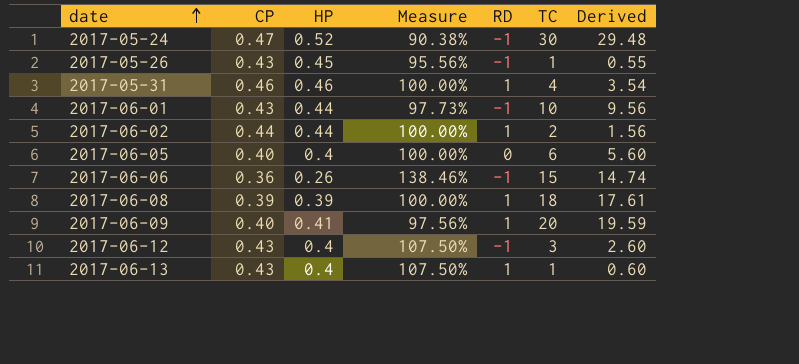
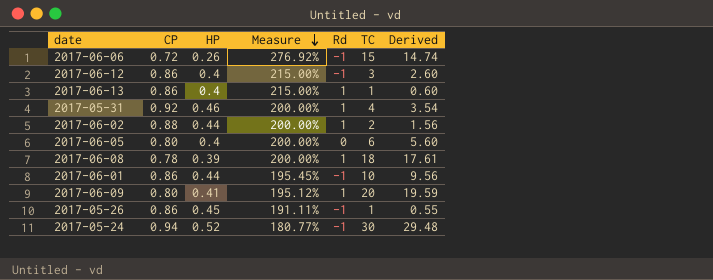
row order: date ascending -> Measure descending
column name: RD -> Rd
2017-06-06 | CP: 0.36 -> 0.72
2017-06-06 | Measure: 138.46% -> 276.92%
2017-06-12 | CP: 0.43 -> 0.86
2017-06-12 | Measure: 107.50% -> 215.00%
2017-06-13 | CP: 0.43 -> 0.86
2017-06-13 | Measure: 107.50% -> 215.00%
2017-05-31 | CP: 0.46 -> 0.92
2017-05-31 | Measure: 100.00% -> 200.00%
2017-06-02 | CP: 0.44 -> 0.88
2017-06-02 | Measure: 100.00% -> 200.00%
2017-06-05 | CP: 0.40 -> 0.80
2017-06-05 | Measure: 100.00% -> 200.00%
2017-06-08 | CP: 0.39 -> 0.78
2017-06-08 | Measure: 100.00% -> 200.00%
2017-06-01 | CP: 0.43 -> 0.86
2017-06-01 | Measure: 97.73% -> 195.45%
2017-06-09 | CP: 0.40 -> 0.80
2017-06-09 | Measure: 97.56% -> 195.12%
2017-05-26 | CP: 0.43 -> 0.86
2017-05-26 | Measure: 95.56% -> 191.11%
2017-05-24 | CP: 0.47 -> 0.94
2017-05-24 | Measure: 90.38% -> 180.77%

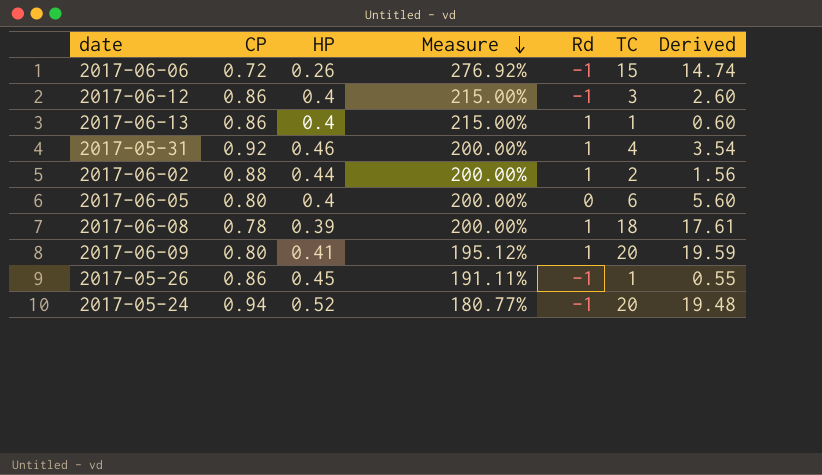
row 2017-06-01: 0.86 | 0.44 | 195.45% | -1 | 10 | 9.56 -> none
2017-05-24 | TC: 30 -> 20
2017-05-24 | Derived: 29.48 -> 19.48

